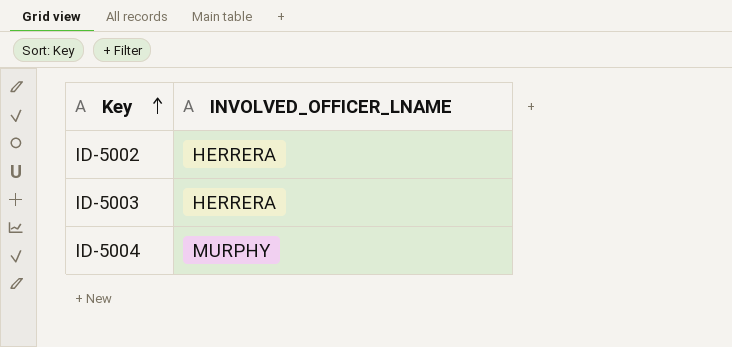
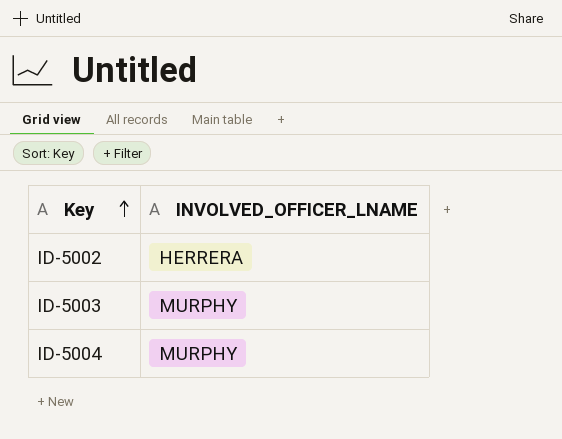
ID-5003 | INVOLVED_OFFICER_LNAME: HERRERA -> MURPHY

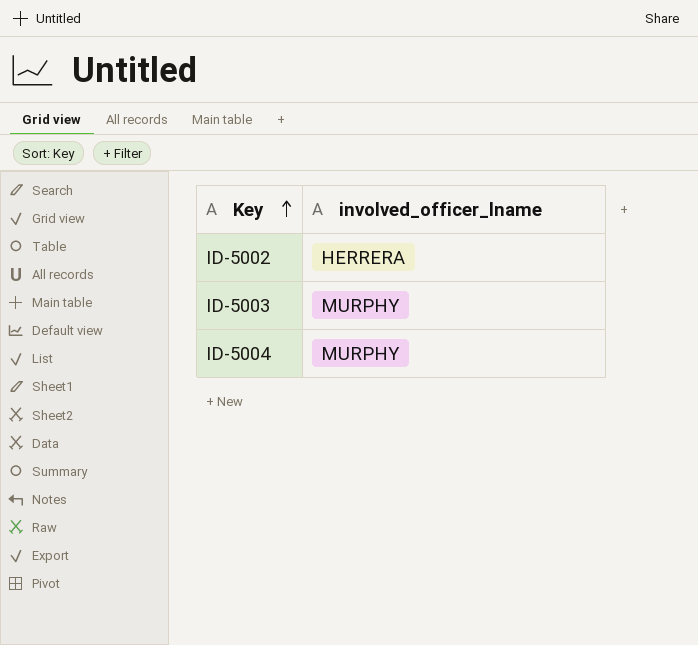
column name: INVOLVED_OFFICER_LNAME -> involved_officer_lname

